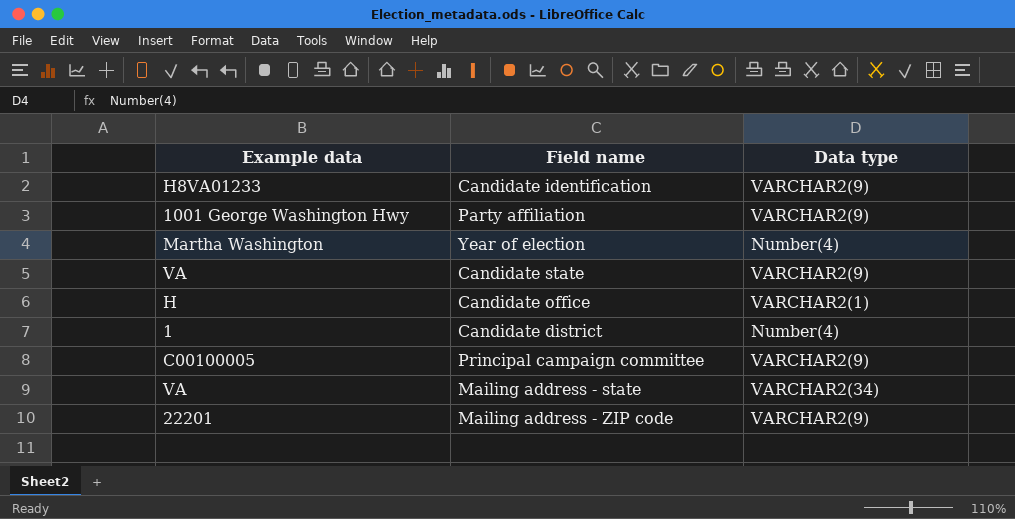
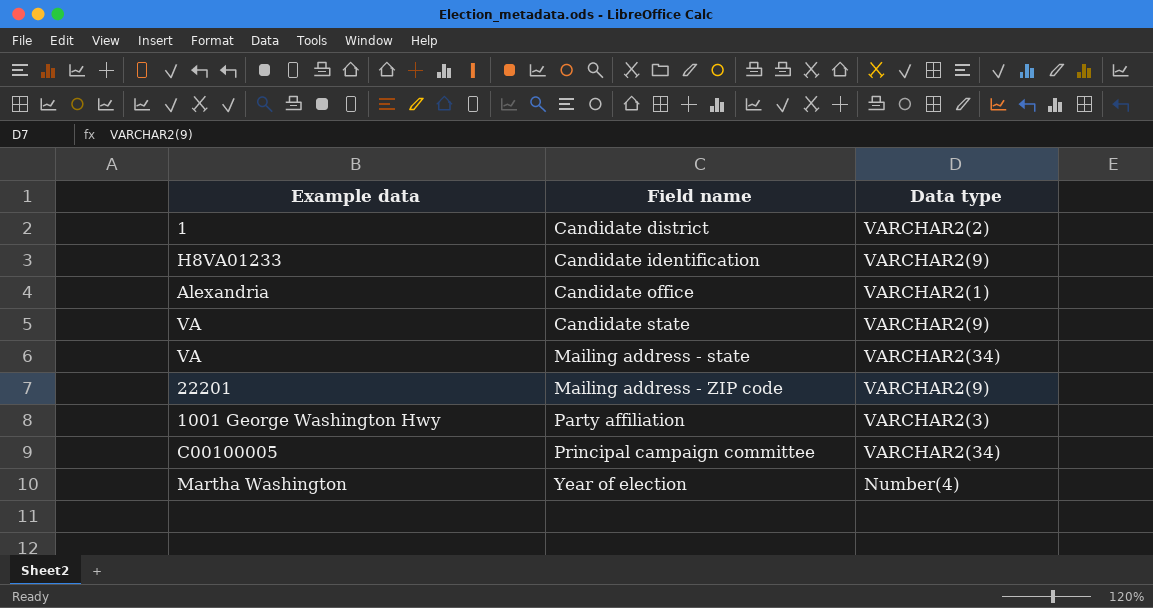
row order: none -> Field name ascending
Candidate district | Data type: Number(4) -> VARCHAR2(2)
Candidate office | Example data: H -> Alexandria
Party affiliation | Data type: VARCHAR2(9) -> VARCHAR2(3)
Principal campaign committee | Data type: VARCHAR2(9) -> VARCHAR2(34)

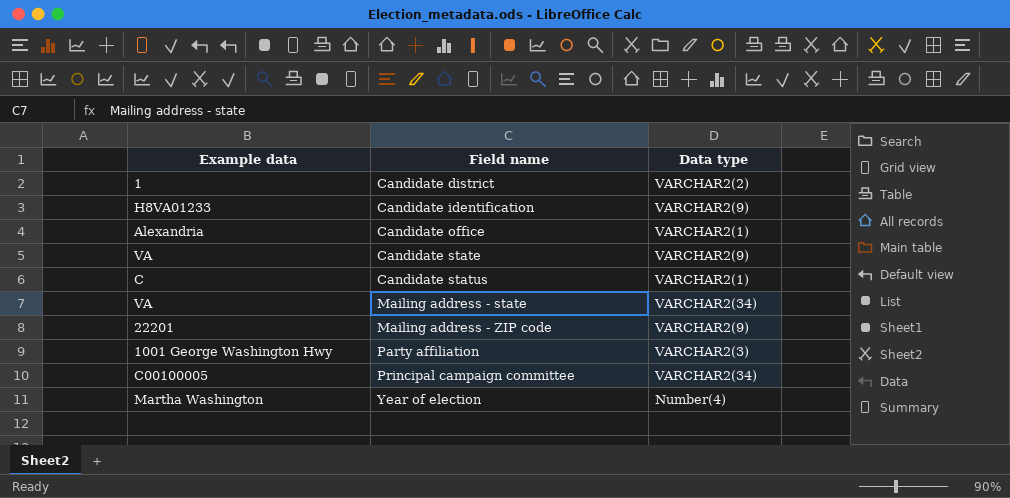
row Candidate status: none -> C | VARCHAR2(1)

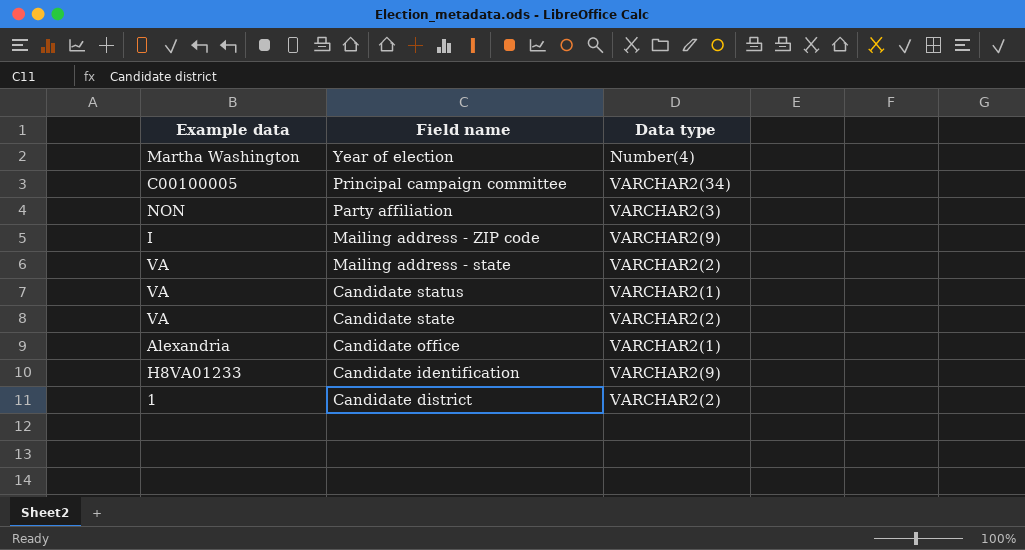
row order: Field name ascending -> Field name descending
Party affiliation | Example data: 1001 George Washington Hwy -> NON
Mailing address - ZIP code | Example data: 22201 -> I
Mailing address - state | Data type: VARCHAR2(34) -> VARCHAR2(2)
Candidate status | Example data: C -> VA
Candidate state | Data type: VARCHAR2(9) -> VARCHAR2(2)

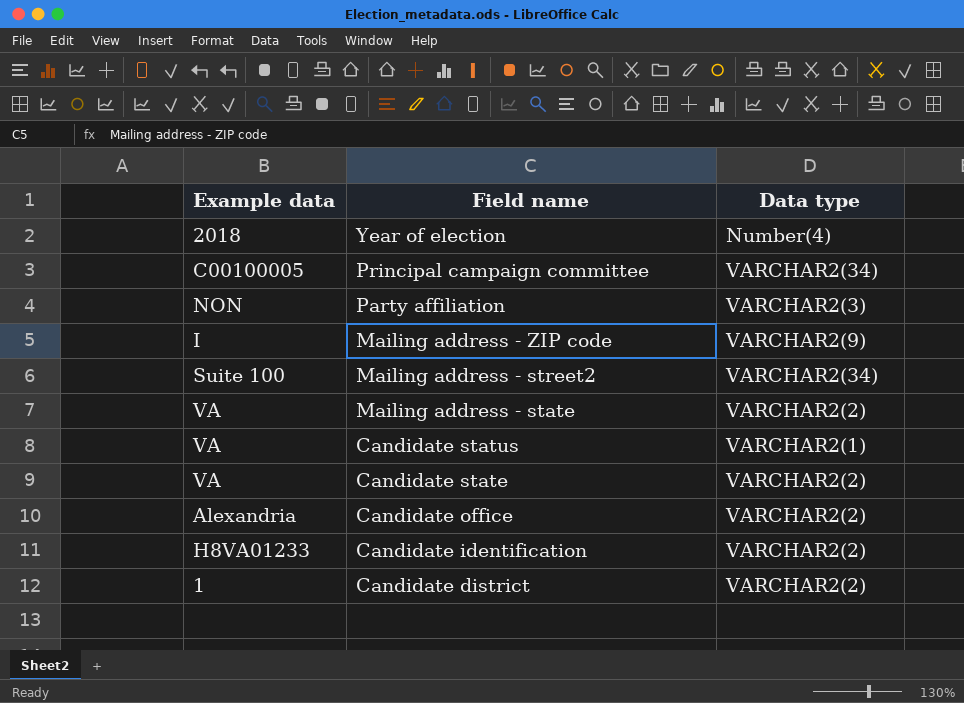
Year of election | Example data: Martha Washington -> 2018
row Mailing address - street2: none -> Suite 100 | VARCHAR2(34)
Candidate office | Data type: VARCHAR2(1) -> VARCHAR2(2)
Candidate identification | Data type: VARCHAR2(9) -> VARCHAR2(2)

